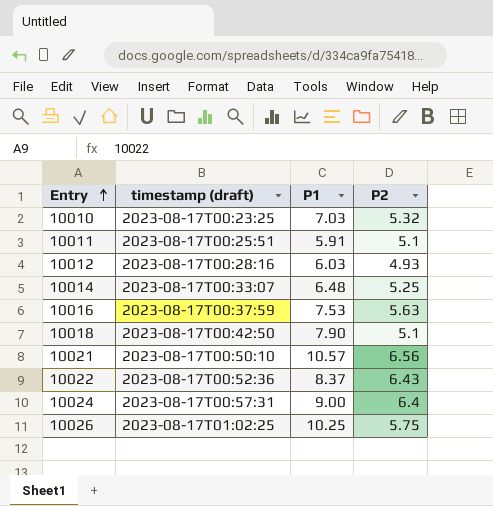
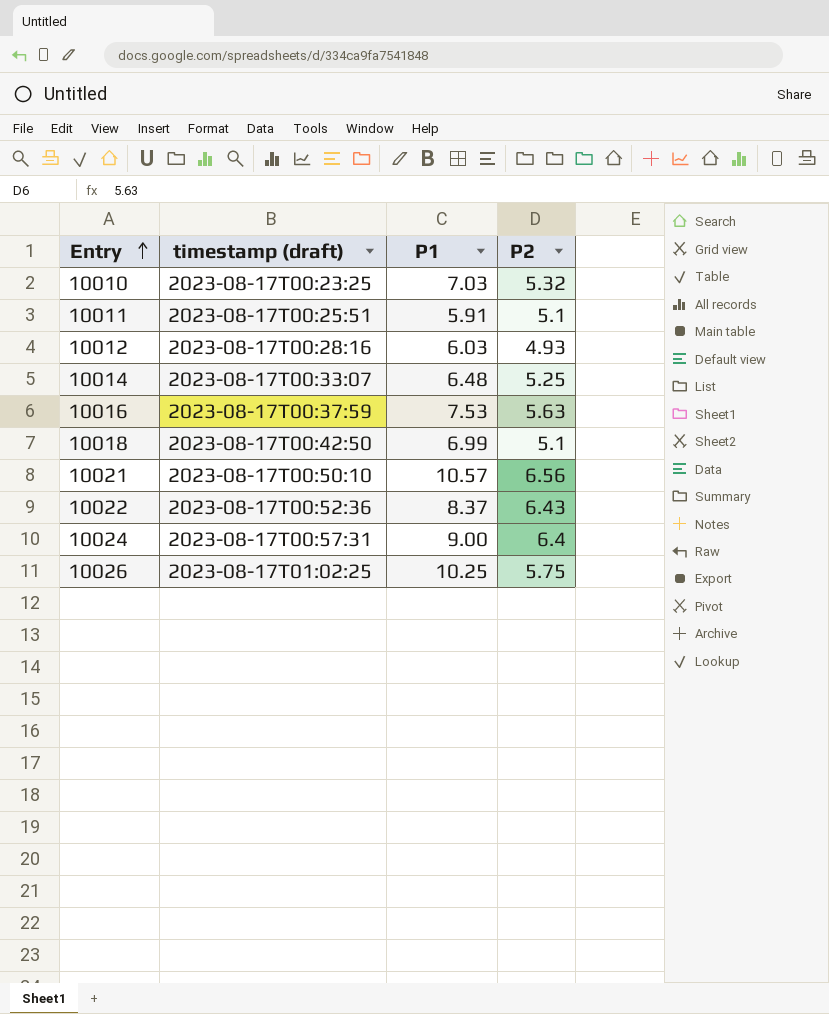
10018 | P1: 7.90 -> 6.99

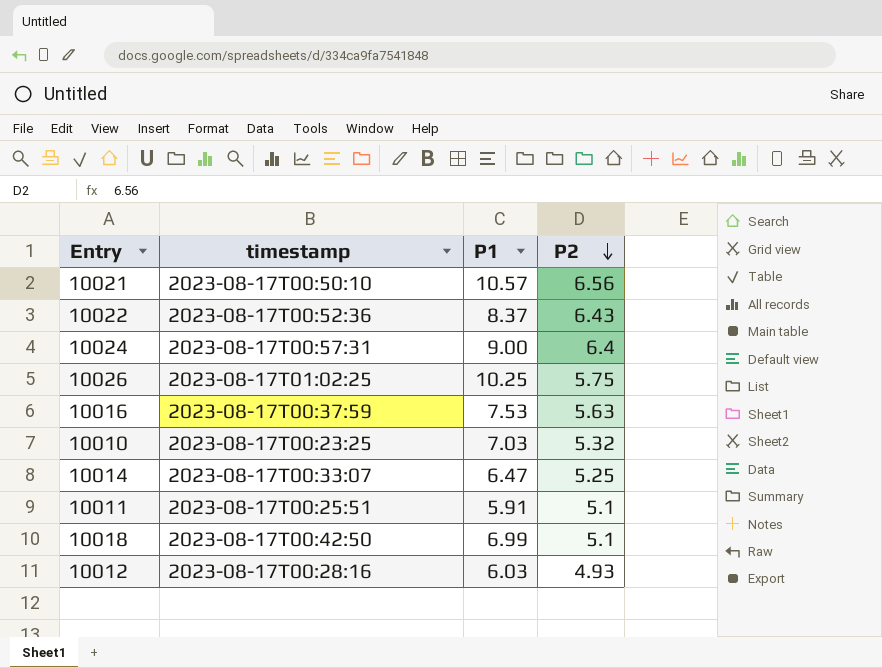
row order: Entry ascending -> P2 descending
column name: timestamp (draft) -> timestamp
10014 | P1: 6.48 -> 6.47

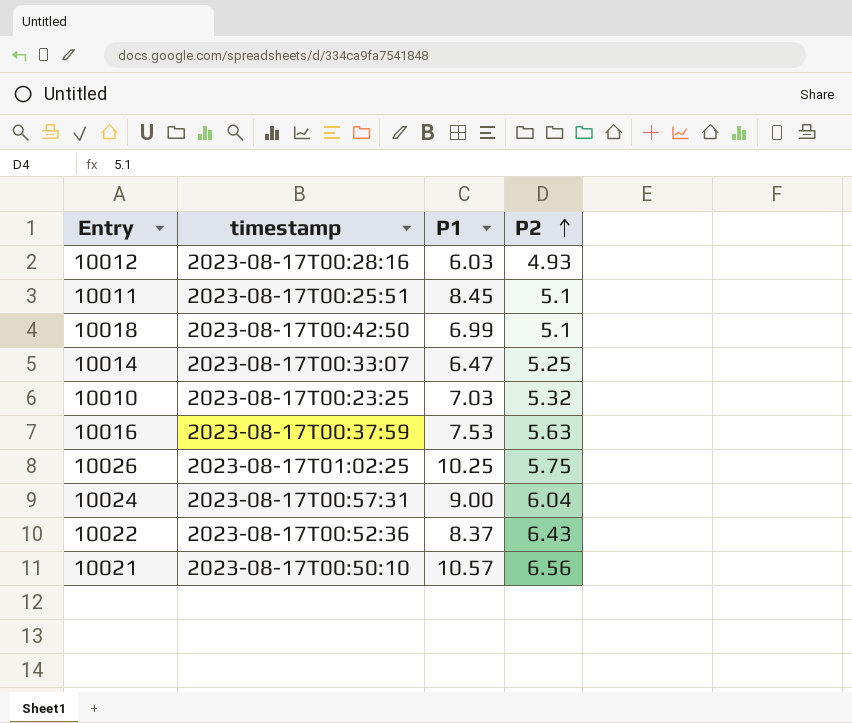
row order: P2 descending -> P2 ascending
10011 | P1: 5.91 -> 8.45
10024 | P2: 6.4 -> 6.04

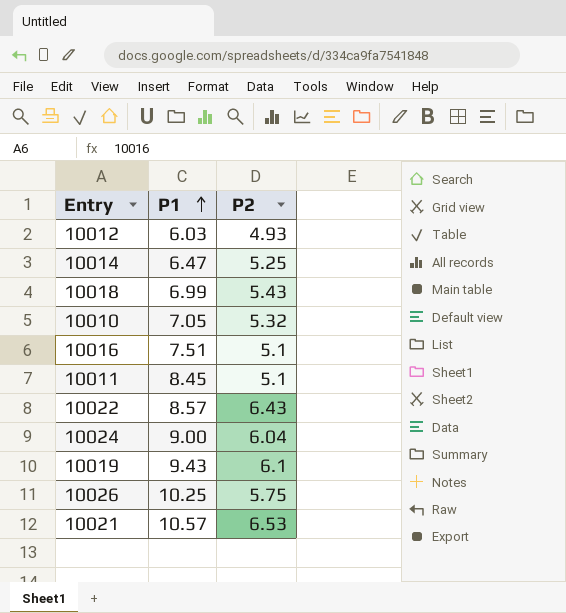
row order: P2 ascending -> P1 ascending
column timestamp | position: 2 -> none
10018 | P2: 5.1 -> 5.43
10010 | P1: 7.03 -> 7.05
10016 | P1: 7.53 -> 7.51
10016 | P2: 5.63 -> 5.1
10022 | P1: 8.37 -> 8.57
row 10019: none -> 9.43 | 6.1
10021 | P2: 6.56 -> 6.53

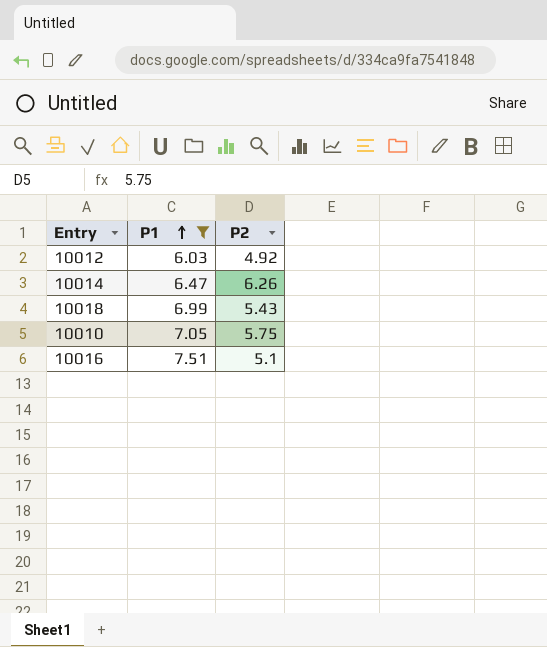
filter: none -> P1 <= 7.51
10012 | P2: 4.93 -> 4.92
10014 | P2: 5.25 -> 6.26
10010 | P2: 5.32 -> 5.75

